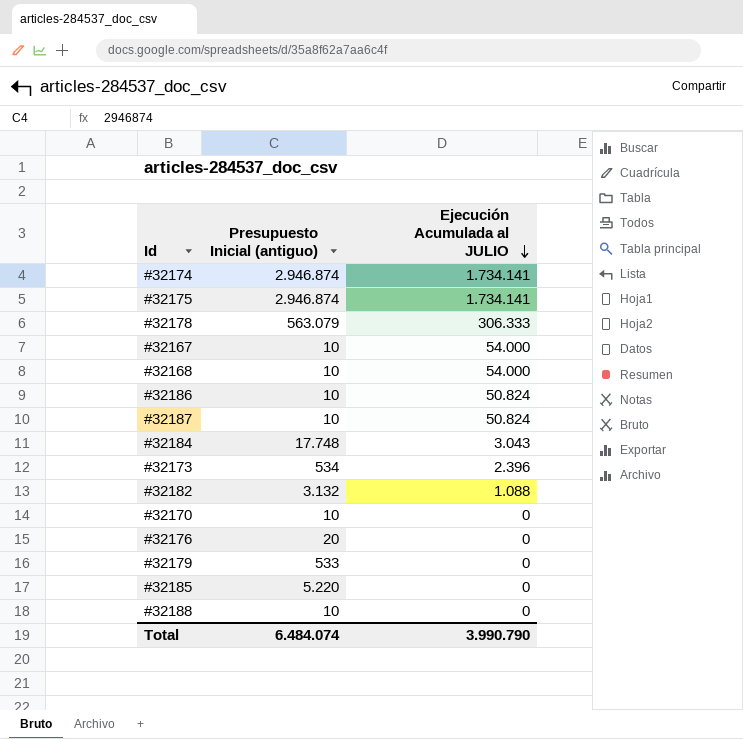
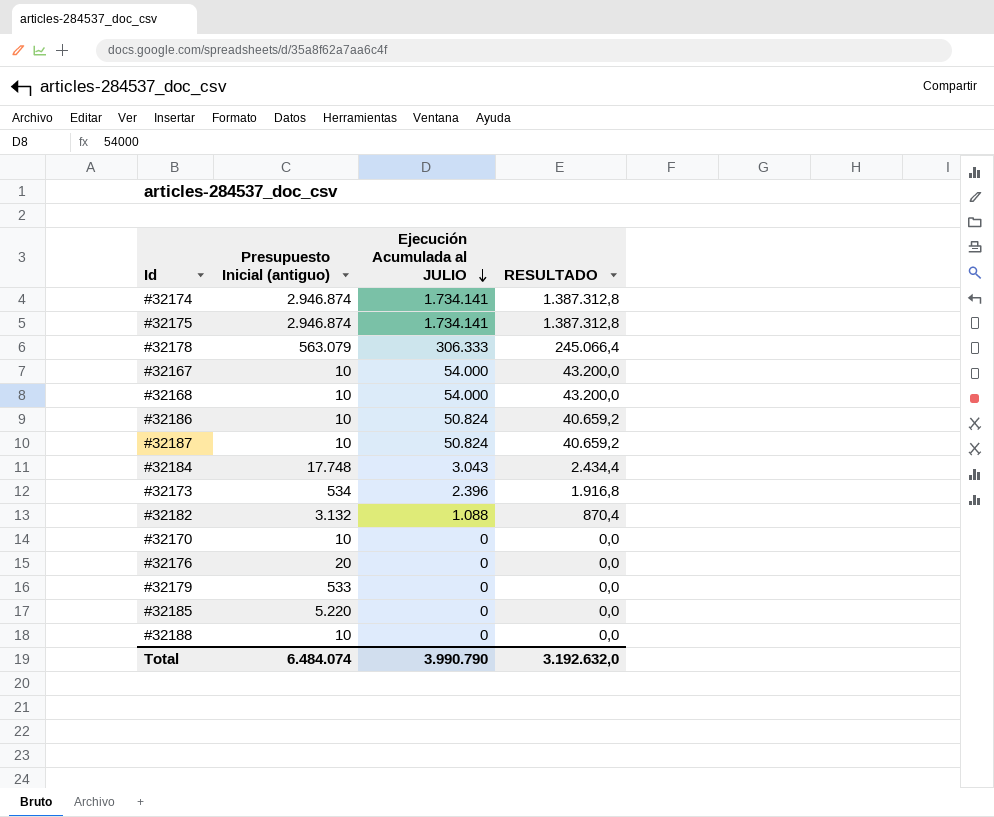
column RESULTADO | formula: none -> [Ejecución Acumulada al JULIO] * 0,8

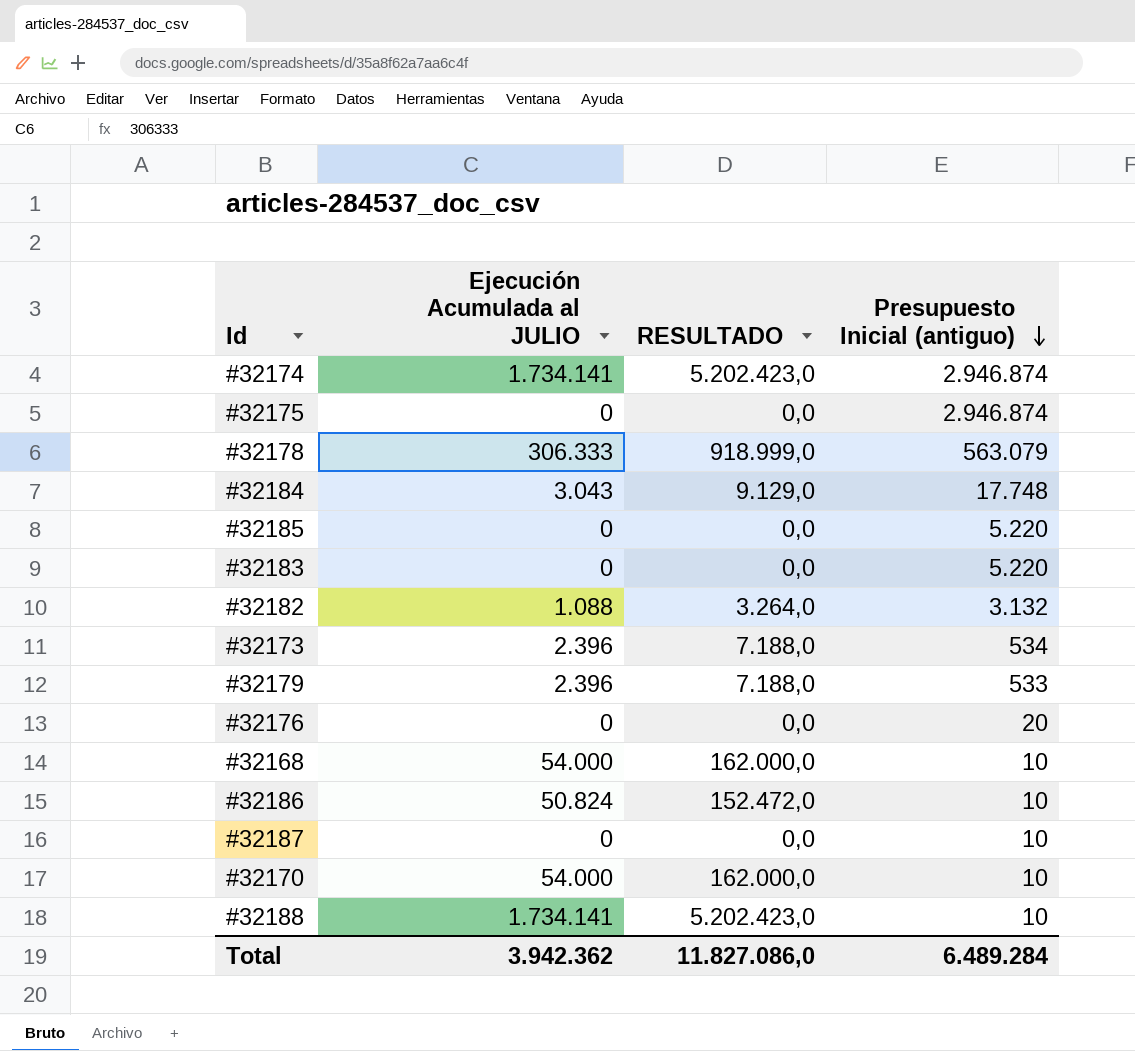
row order: Ejecución Acumulada al JULIO descending -> Presupuesto Inicial (antiguo) descending
column RESULTADO | formula: [Ejecución Acumulada al JULIO] * 0,8 -> [Ejecución Acumulada al JULIO] * 3
column Presupuesto Inicial (antiguo) | position: 2 -> 4
row #32167: 10 | 54.000 | 43.200,0 -> none
#32175 | Ejecución Acumulada al JULIO: 1.734.141 -> 0
row #32183: none -> 0 | 0,0 | 5.220
#32179 | Ejecución Acumulada al JULIO: 0 -> 2.396
#32187 | Ejecución Acumulada al JULIO: 50.824 -> 0
#32170 | Ejecución Acumulada al JULIO: 0 -> 54.000
#32188 | Ejecución Acumulada al JULIO: 0 -> 1.734.141
Total | Ejecución Acumulada al JULIO: 3.990.790 -> 3.942.362
Total | RESULTADO: 3.192.632,0 -> 11.827.086,0
Total | Presupuesto Inicial (antiguo): 6.484.074 -> 6.489.284

